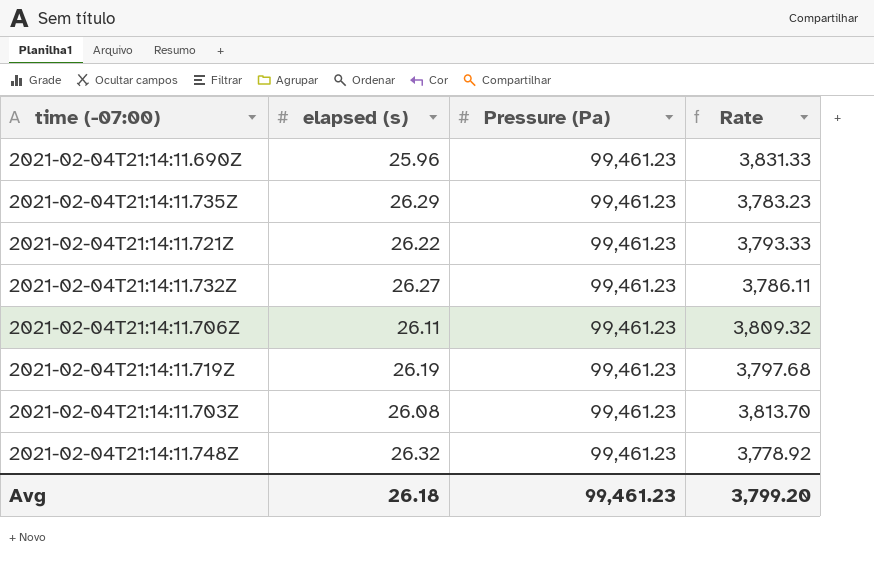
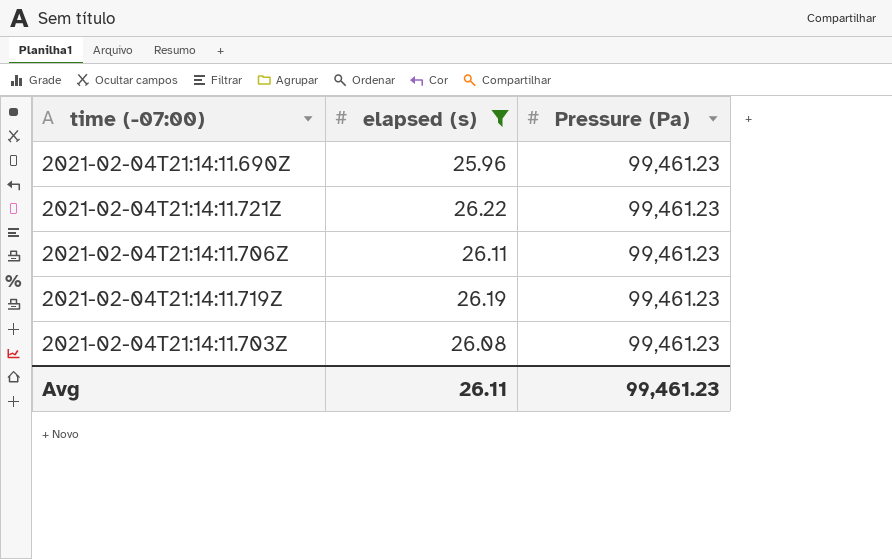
filter: none -> elapsed (s) <= 26.22
column Rate | formula: [Pressure (Pa)] / [elapsed (s)] -> none
Avg | elapsed (s): 26.18 -> 26.11

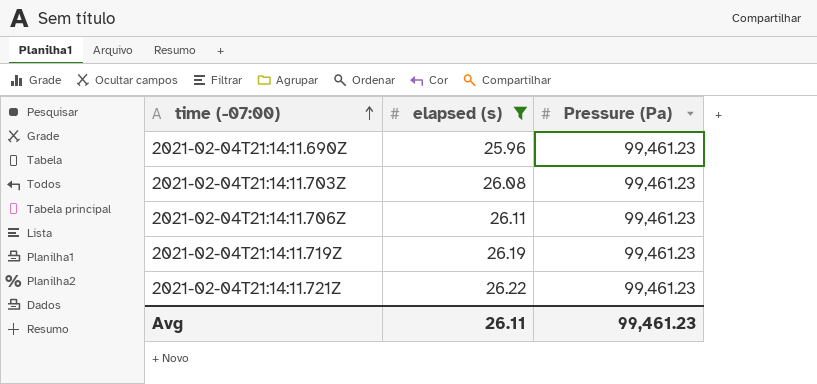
row order: none -> time (-07:00) ascending

